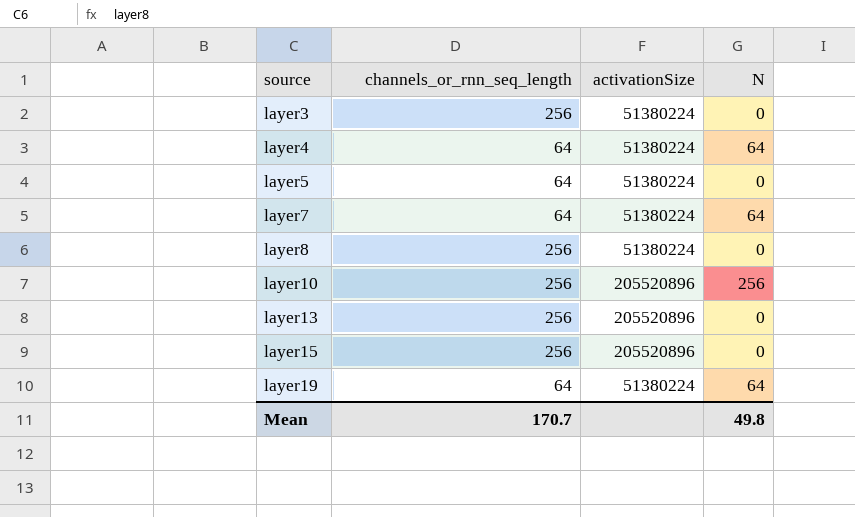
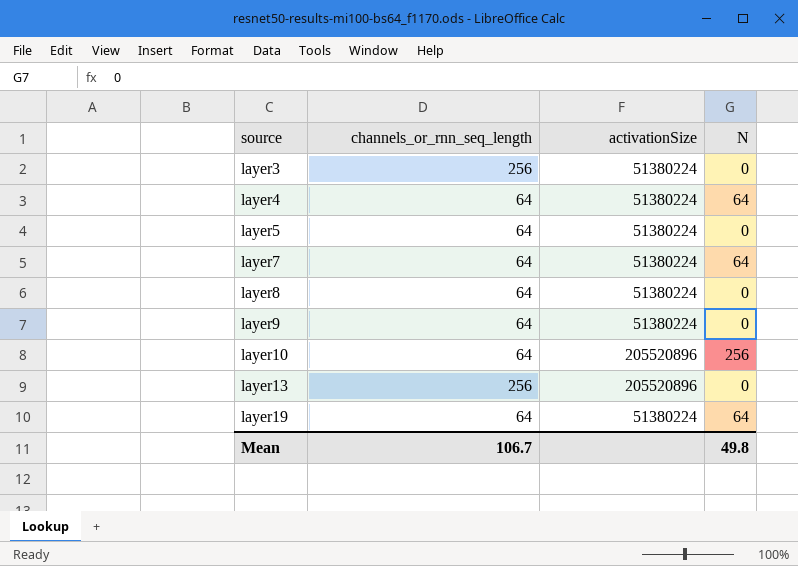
row layer15: 256 | 205520896 | 0 -> none
layer8 | channels_or_rnn_seq_length: 256 -> 64
row layer9: none -> 64 | 51380224 | 0
layer10 | channels_or_rnn_seq_length: 256 -> 64
Mean | channels_or_rnn_seq_length: 170.7 -> 106.7

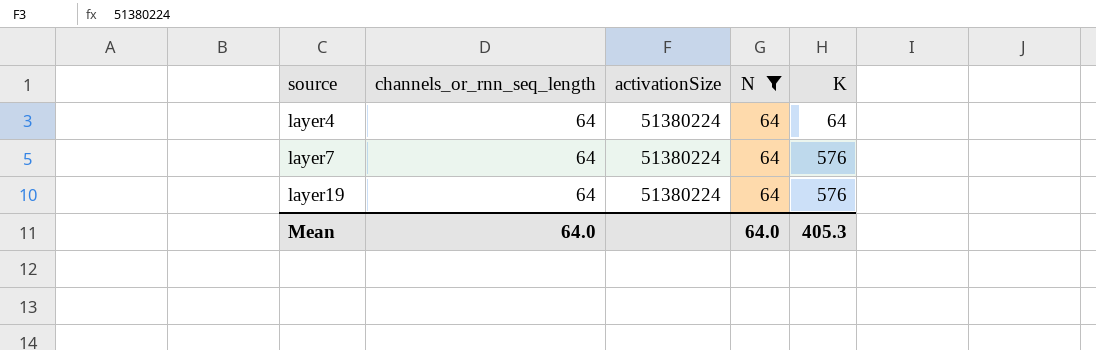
filter: none -> N = 64
column K | position: none -> 5
Mean | channels_or_rnn_seq_length: 106.7 -> 64.0
Mean | N: 49.8 -> 64.0

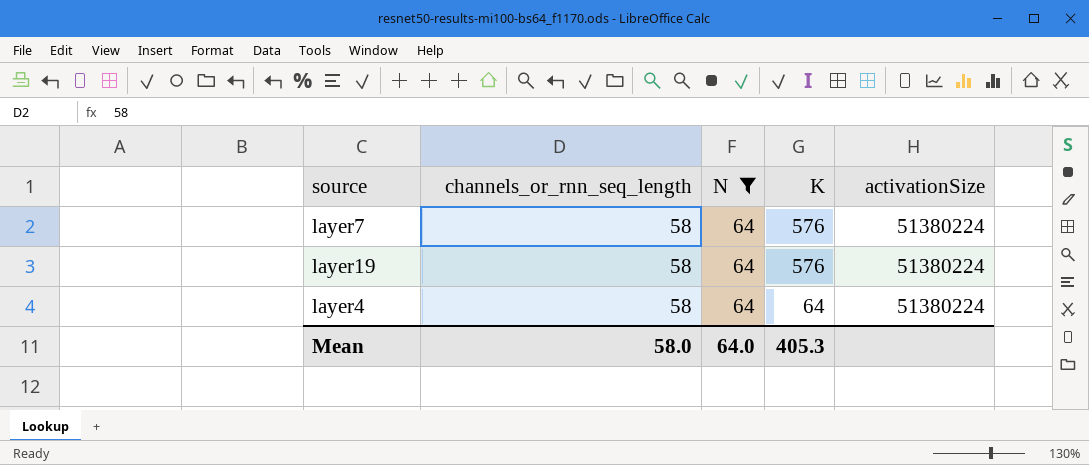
row order: source ascending -> K descending
column activationSize | position: 3 -> 5
layer7 | channels_or_rnn_seq_length: 64 -> 58
layer19 | channels_or_rnn_seq_length: 64 -> 58
layer4 | channels_or_rnn_seq_length: 64 -> 58
Mean | channels_or_rnn_seq_length: 64.0 -> 58.0

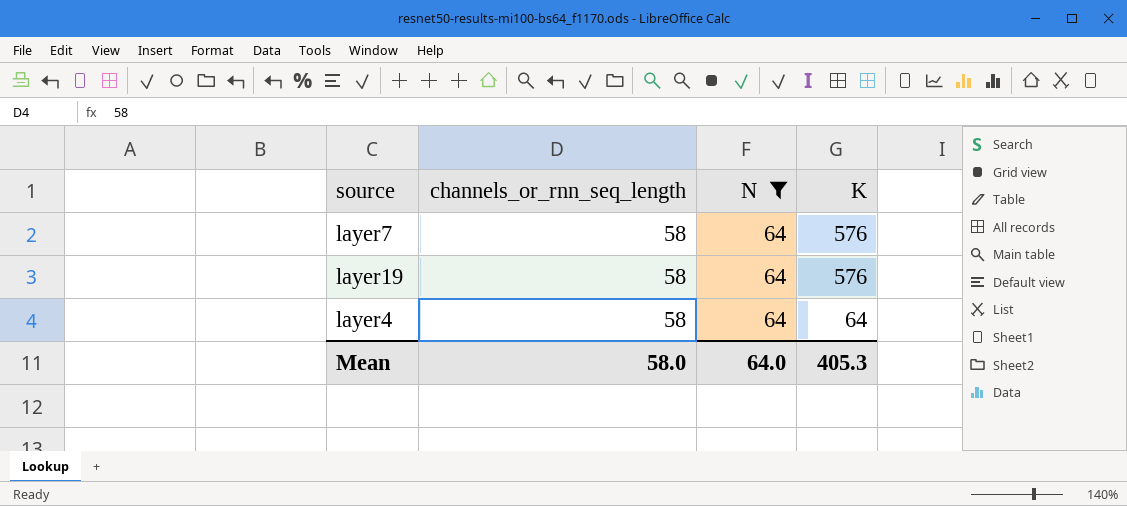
column activationSize | position: 5 -> none

